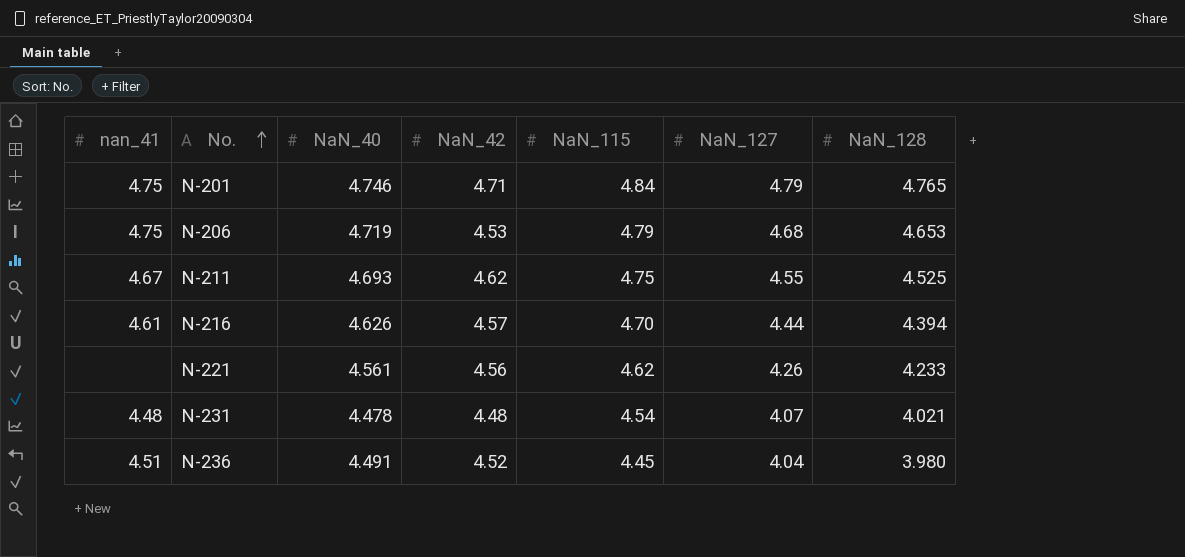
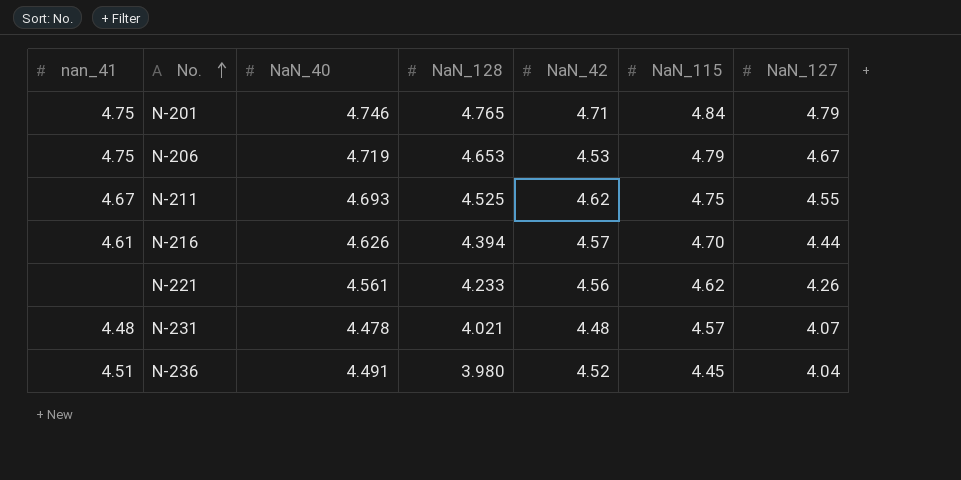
column NaN_128 | position: 7 -> 4
N-206 | NaN_127: 4.68 -> 4.67
N-231 | NaN_115: 4.54 -> 4.57

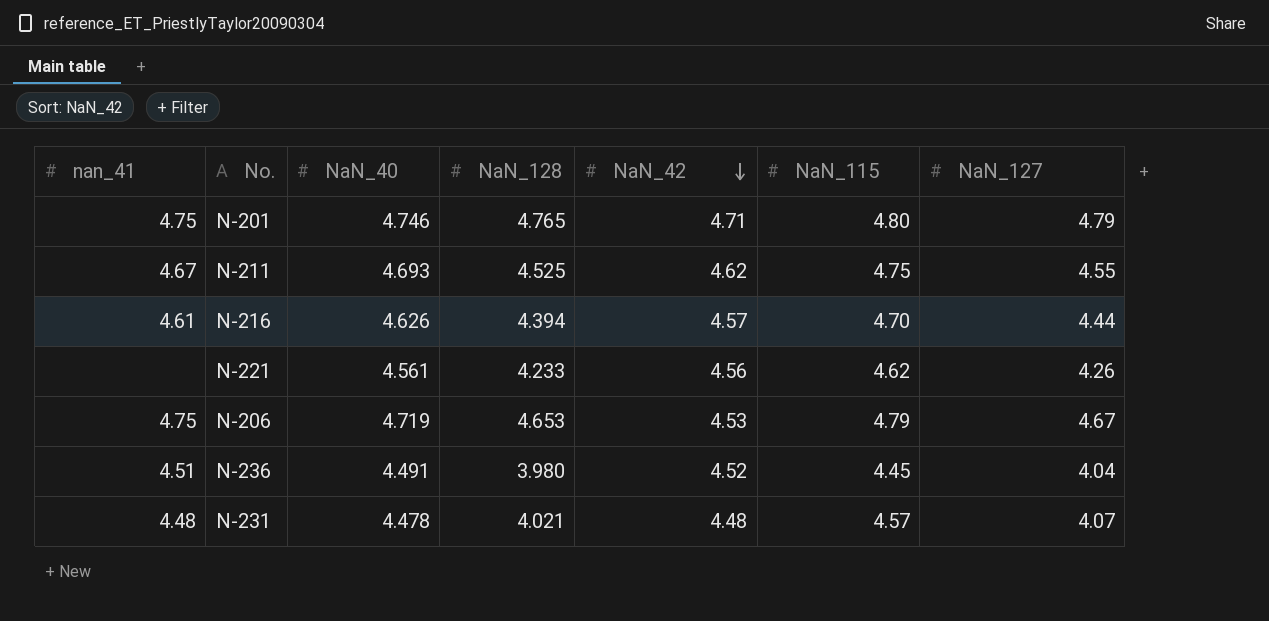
row order: No. ascending -> NaN_42 descending
N-201 | NaN_115: 4.84 -> 4.80

